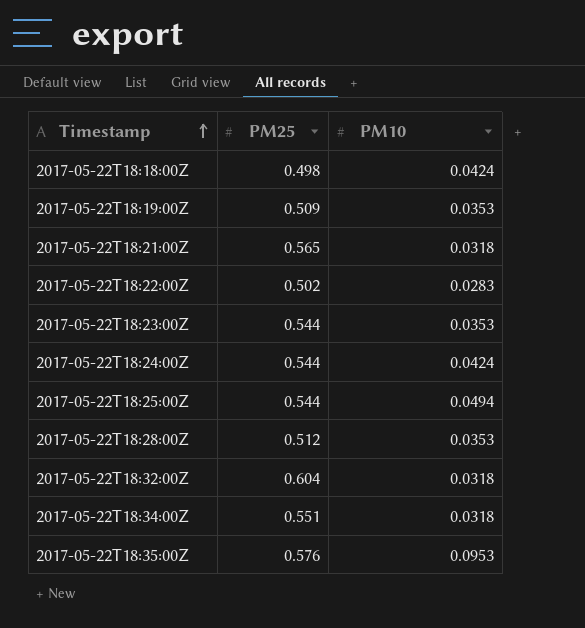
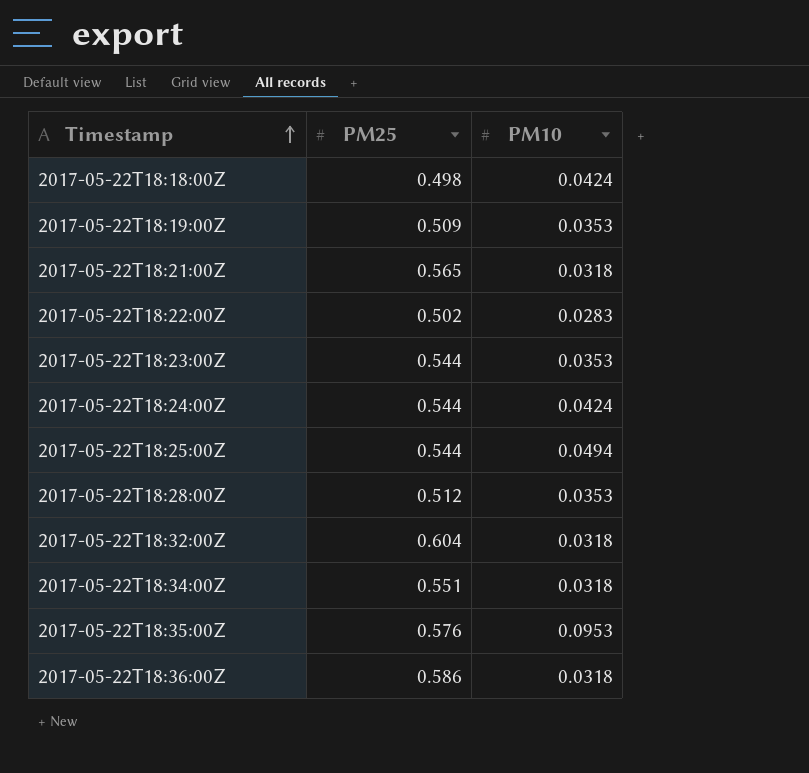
row 2017-05-22T18:36:00Z: none -> 0.586 | 0.0318

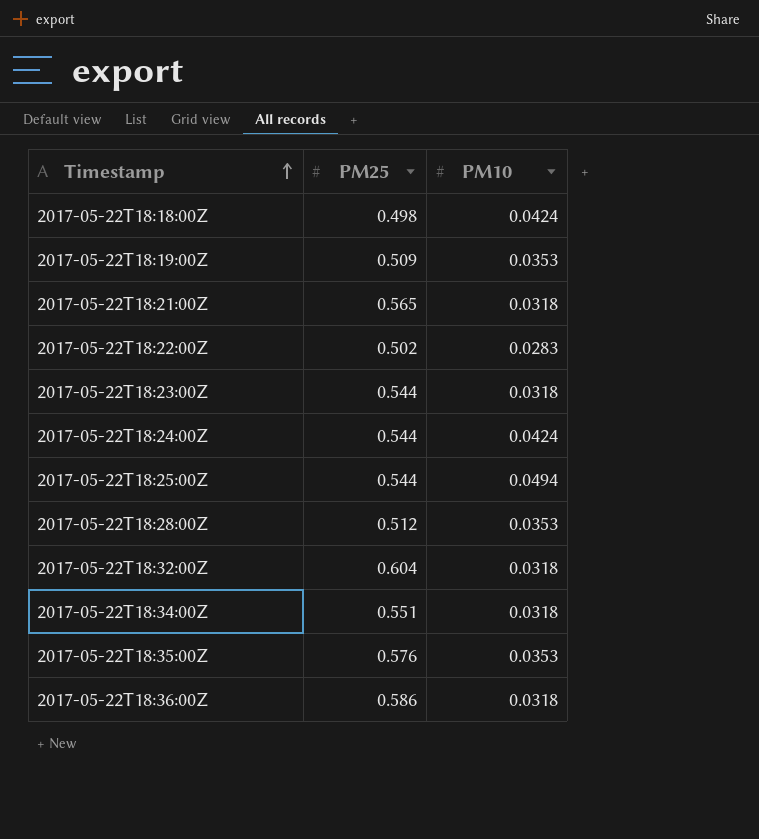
2017-05-22T18:23:00Z | PM10: 0.0353 -> 0.0318
2017-05-22T18:35:00Z | PM10: 0.0953 -> 0.0353

